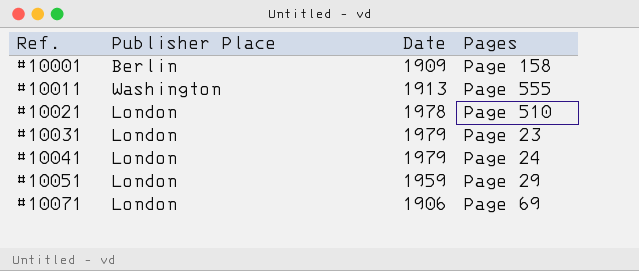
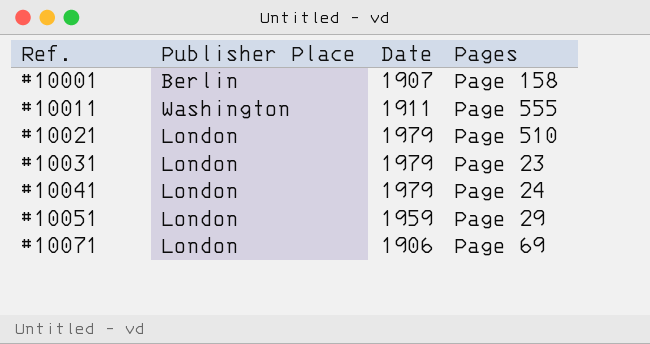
#10001 | Date: 1909 -> 1907
#10011 | Date: 1913 -> 1911
#10021 | Date: 1978 -> 1979

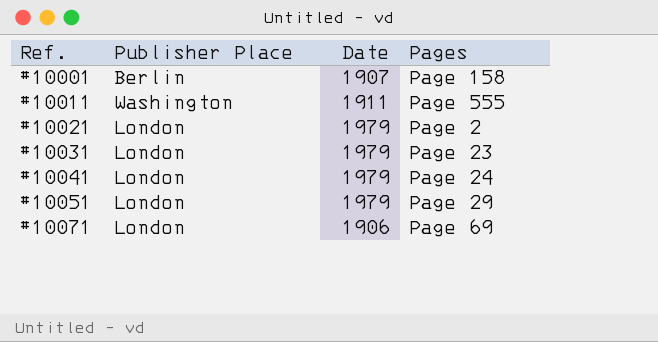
#10021 | Pages: Page 510 -> Page 2
#10051 | Date: 1959 -> 1979

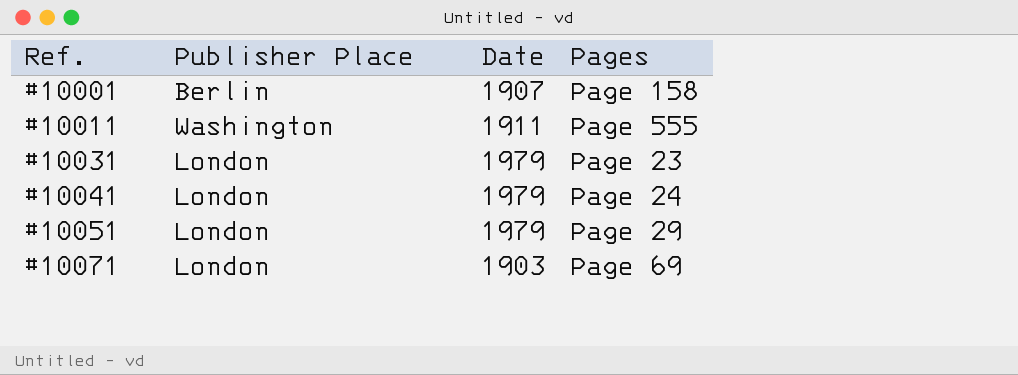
row #10021: London | 1979 | Page 2 -> none
#10071 | Date: 1906 -> 1903

